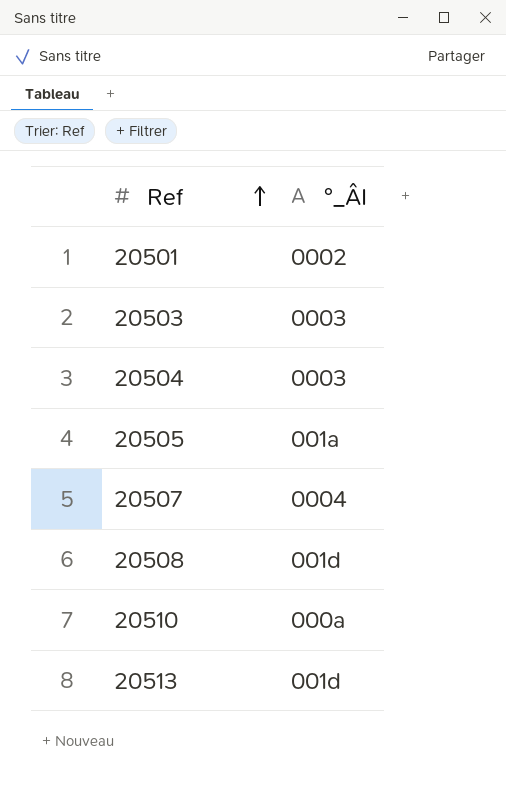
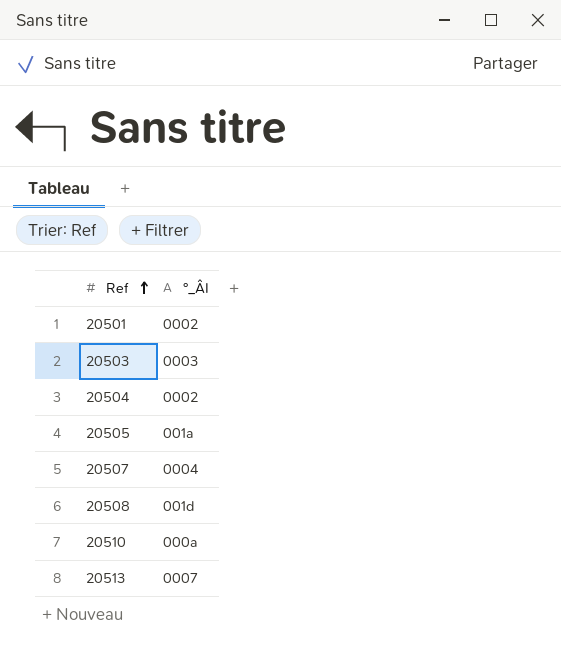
20504 | °_ÂI: 0003 -> 0002
20513 | °_ÂI: 001d -> 0007

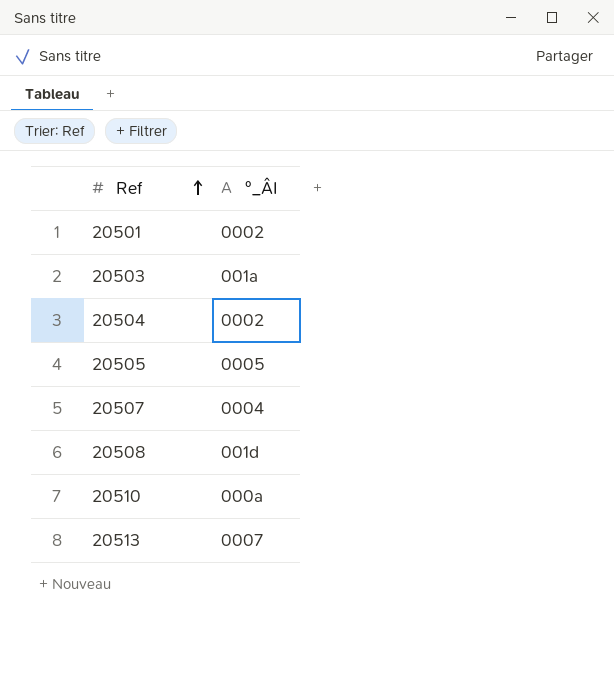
20503 | °_ÂI: 0003 -> 001a
20505 | °_ÂI: 001a -> 0005

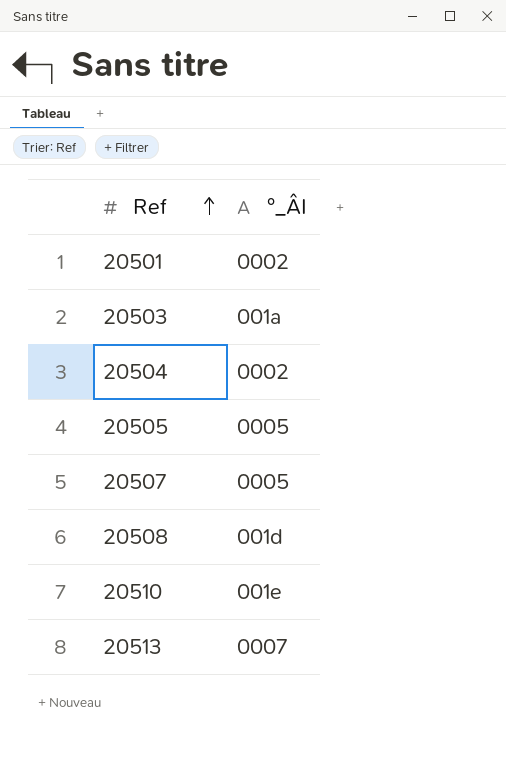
20507 | °_ÂI: 0004 -> 0005
20510 | °_ÂI: 000a -> 001e

